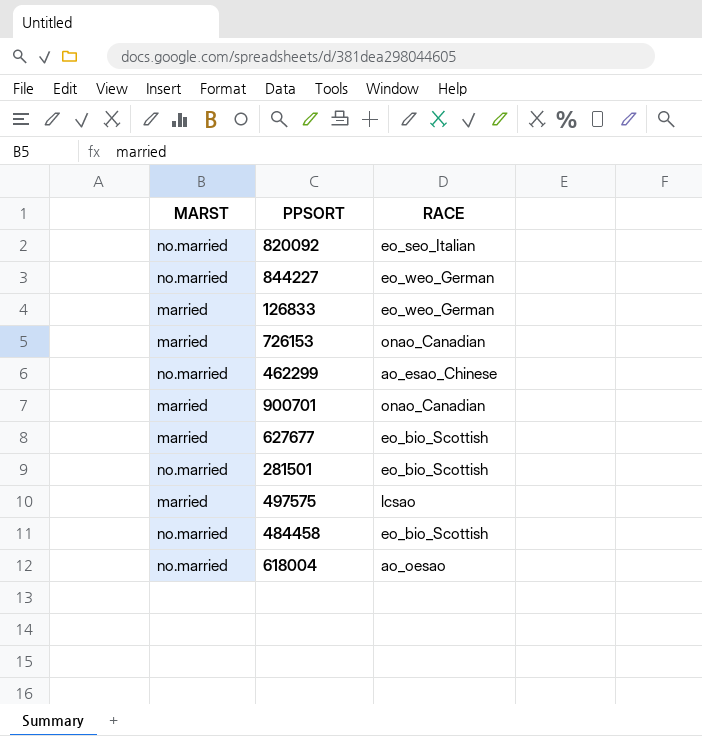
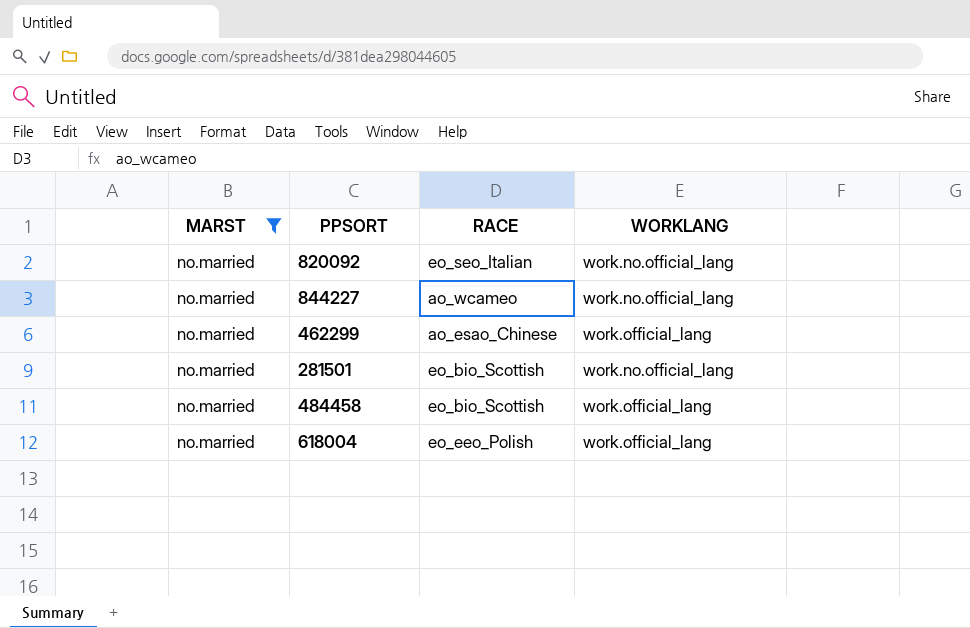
filter: none -> MARST = no.married
column WORKLANG | position: none -> 4
844227 | RACE: eo_weo_German -> ao_wcameo
618004 | RACE: ao_oesao -> eo_eeo_Polish

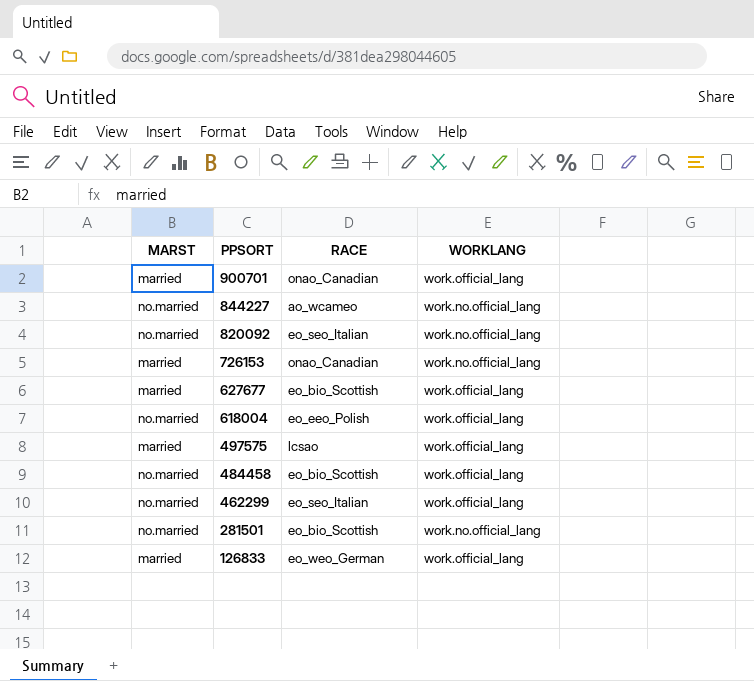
filter: MARST = no.married -> none
row order: none -> PPSORT descending
462299 | RACE: ao_esao_Chinese -> eo_seo_Italian

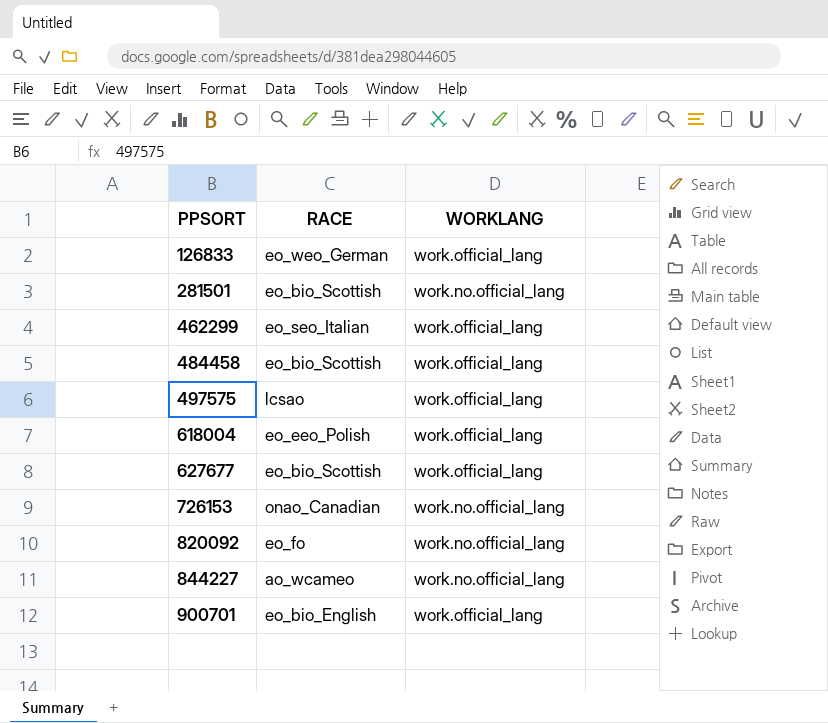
row order: PPSORT descending -> PPSORT ascending
column MARST | position: 1 -> none
820092 | RACE: eo_seo_Italian -> eo_fo
900701 | RACE: onao_Canadian -> eo_bio_English

